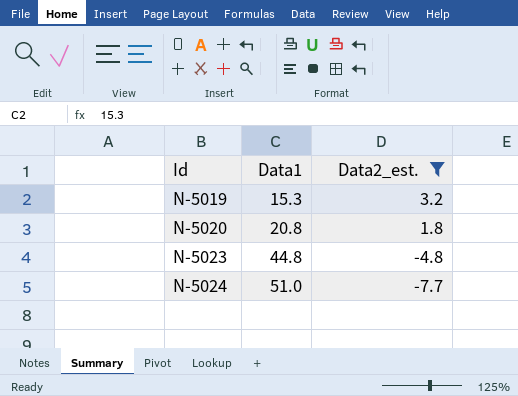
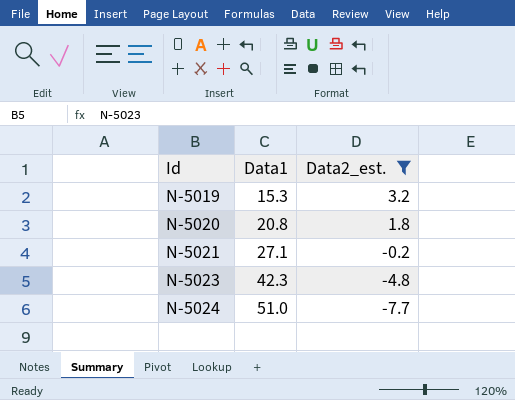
row N-5021: none -> 27.1 | -0.2
N-5023 | Data1: 44.8 -> 42.3

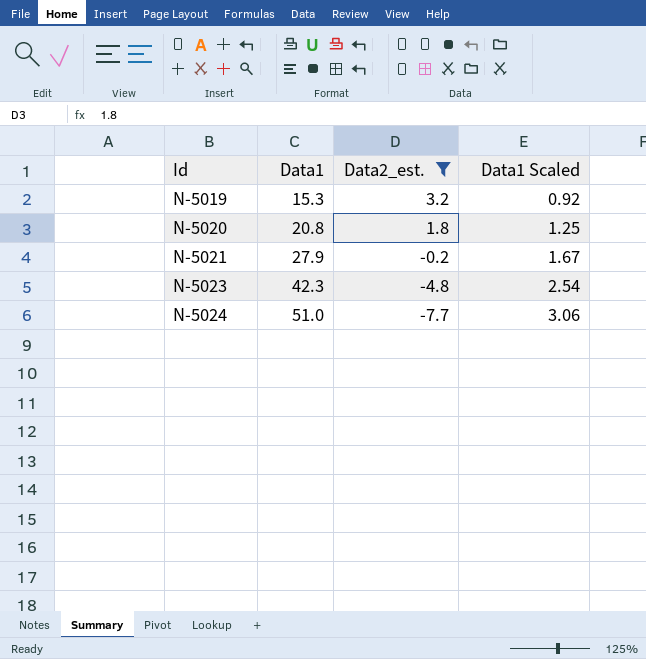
column Data1 Scaled | formula: none -> [Data1] * 0.06
N-5021 | Data1: 27.1 -> 27.9

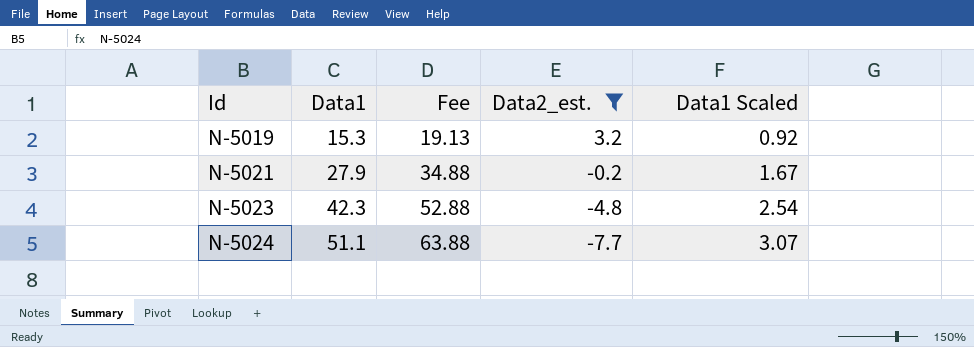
column Fee | formula: none -> [Data1] * 1.25
row N-5020: 20.8 | 1.8 | 1.25 -> none
N-5024 | Data1: 51.0 -> 51.1
N-5024 | Data1 Scaled: 3.06 -> 3.07

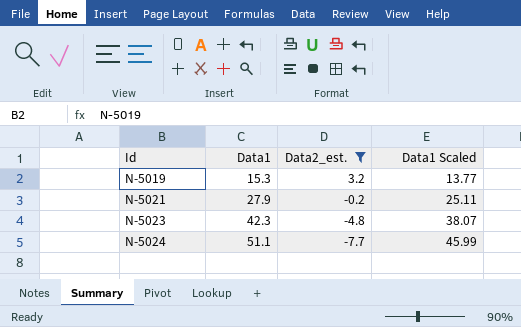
column Fee | formula: [Data1] * 1.25 -> none
column Data1 Scaled | formula: [Data1] * 0.06 -> [Data1] * 0.9

